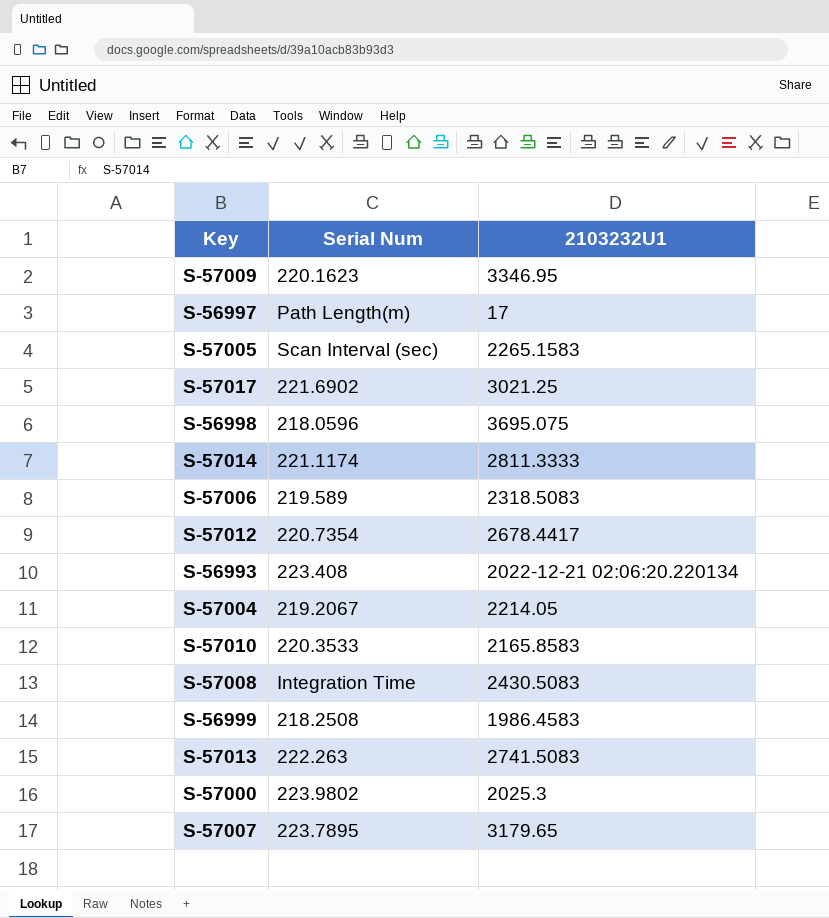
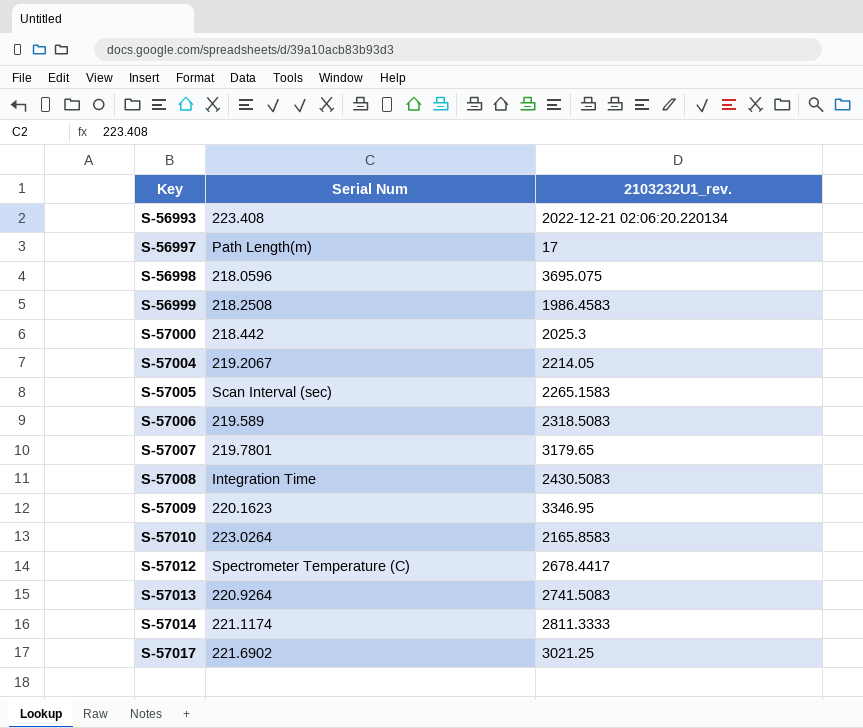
row order: none -> Key ascending
column name: 2103232U1 -> 2103232U1_rev.
S-57000 | Serial Num: 223.9802 -> 218.442
S-57007 | Serial Num: 223.7895 -> 219.7801
S-57010 | Serial Num: 220.3533 -> 223.0264
S-57012 | Serial Num: 220.7354 -> Spectrometer Temperature (C)
S-57013 | Serial Num: 222.263 -> 220.9264

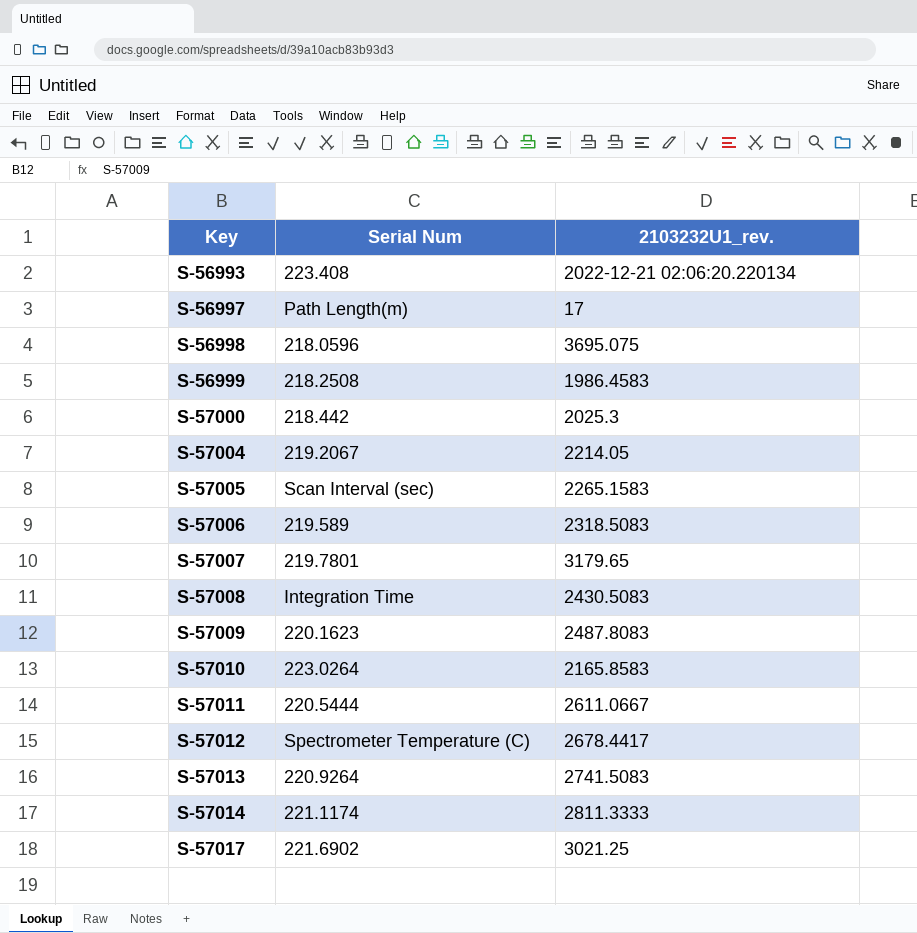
S-57009 | 2103232U1_rev.: 3346.95 -> 2487.8083
row S-57011: none -> 220.5444 | 2611.0667

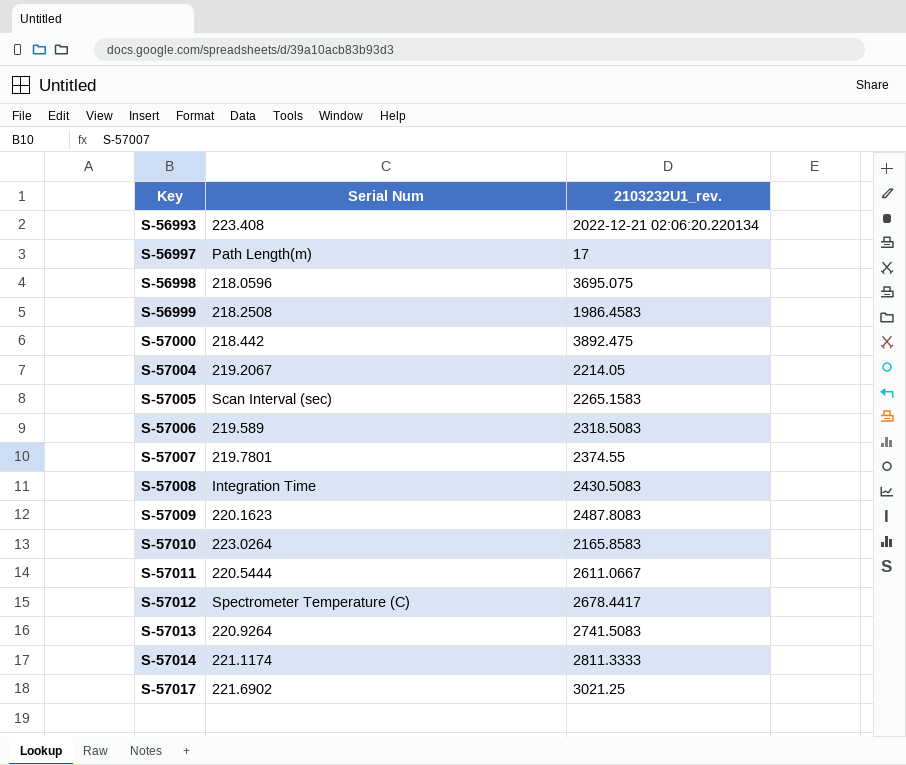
S-57000 | 2103232U1_rev.: 2025.3 -> 3892.475
S-57007 | 2103232U1_rev.: 3179.65 -> 2374.55

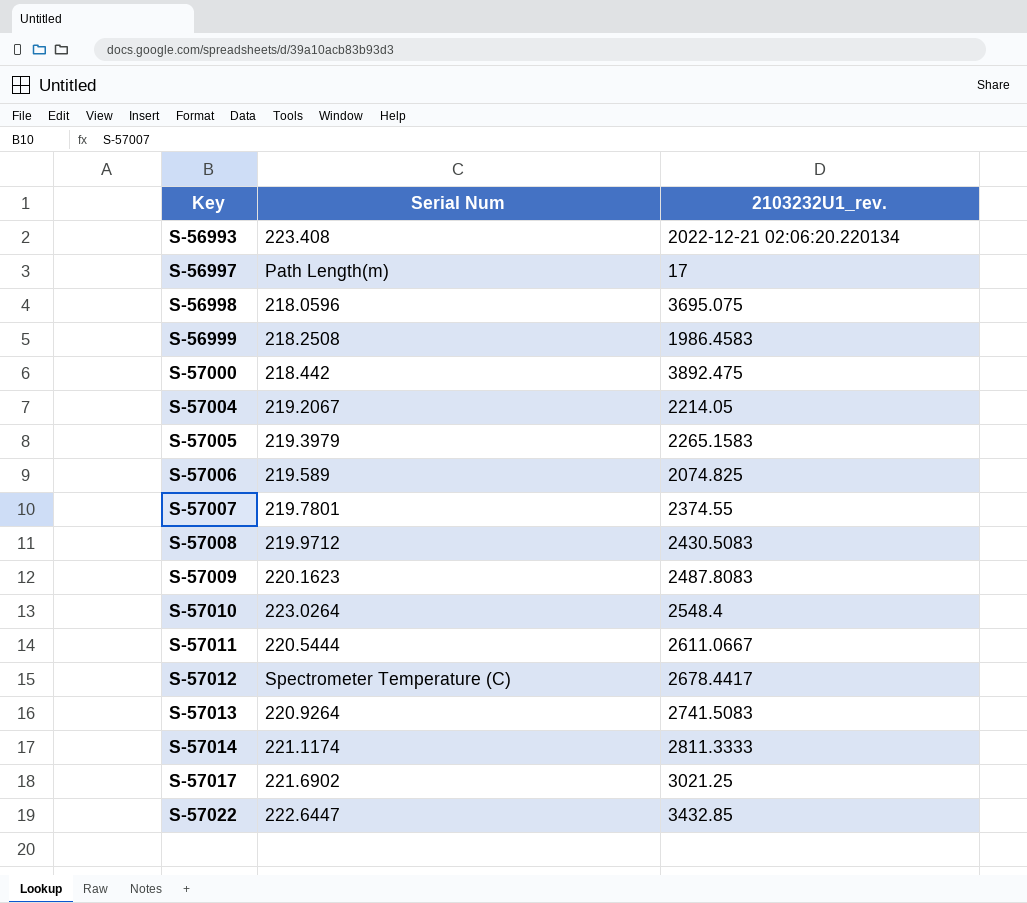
S-57005 | Serial Num: Scan Interval (sec) -> 219.3979
S-57006 | 2103232U1_rev.: 2318.5083 -> 2074.825
S-57008 | Serial Num: Integration Time -> 219.9712
S-57010 | 2103232U1_rev.: 2165.8583 -> 2548.4
row S-57022: none -> 222.6447 | 3432.85

